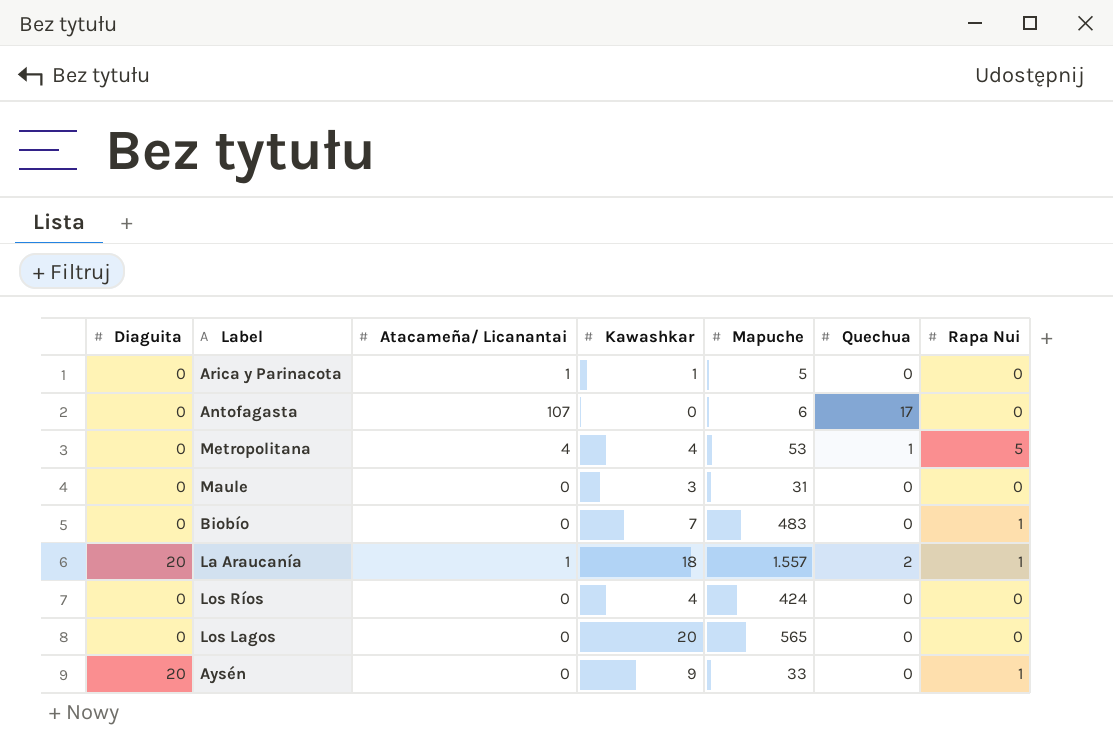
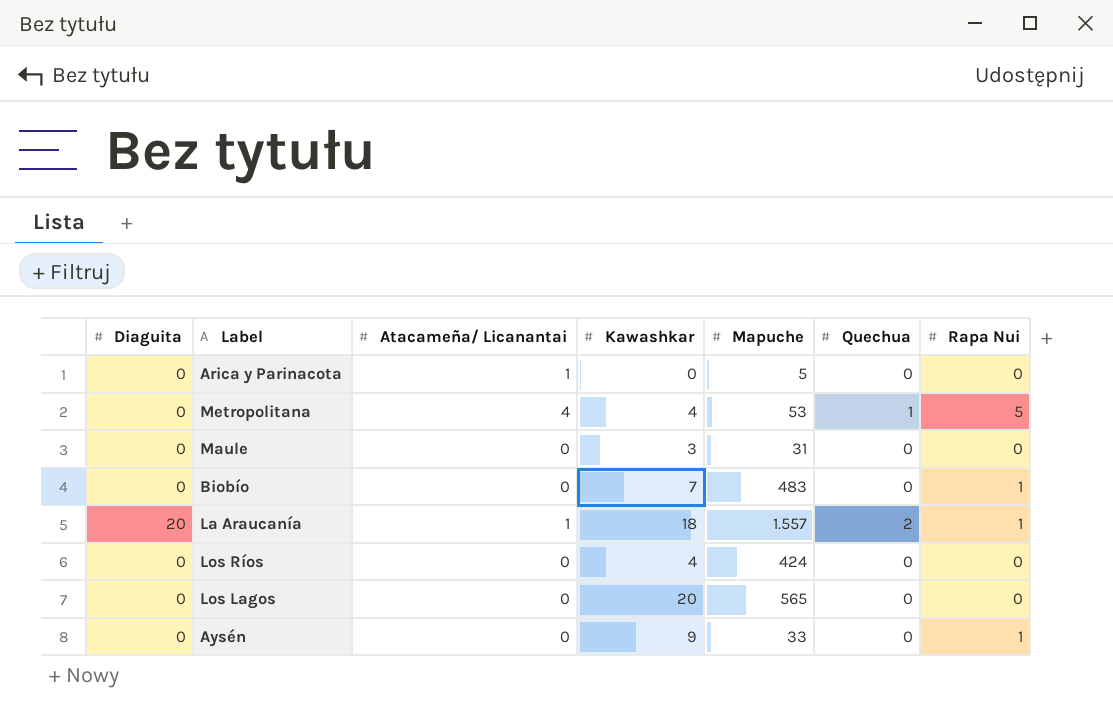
row Antofagasta: 0 | 107 | 0 | 6 | 17 | 0 -> none
Arica y Parinacota | Kawashkar: 1 -> 0
Aysén | Diaguita: 20 -> 0

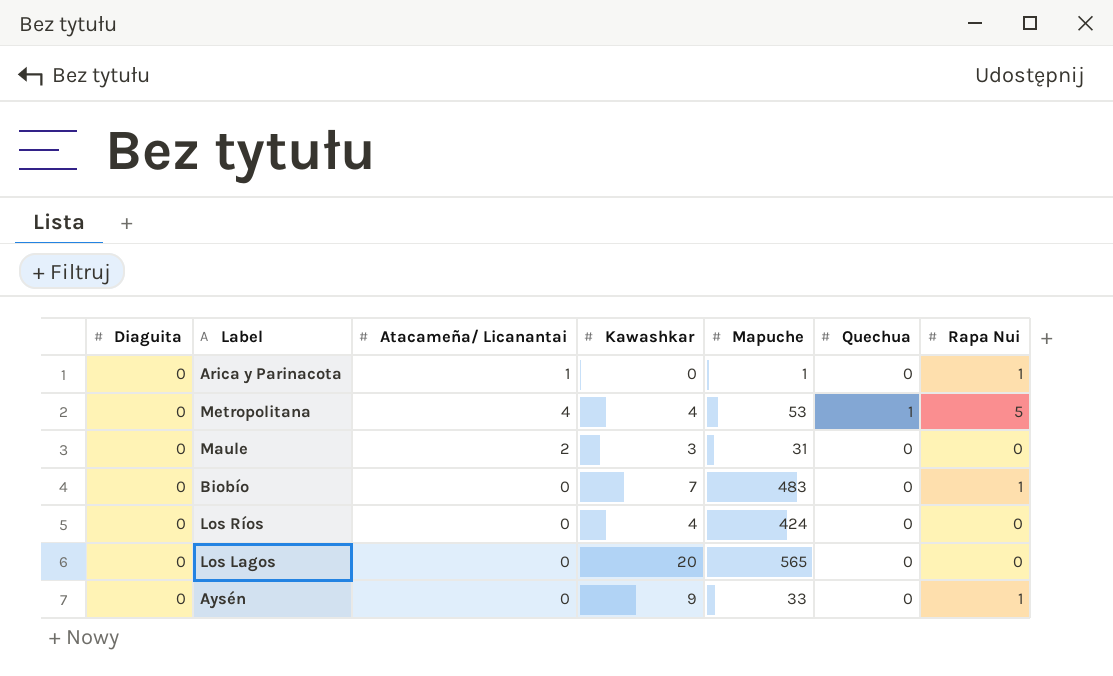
row La Araucanía: 20 | 1 | 18 | 1.557 | 2 | 1 -> none
Arica y Parinacota | Mapuche: 5 -> 1
Arica y Parinacota | Rapa Nui: 0 -> 1
Maule | Atacameña/ Licanantai: 0 -> 2

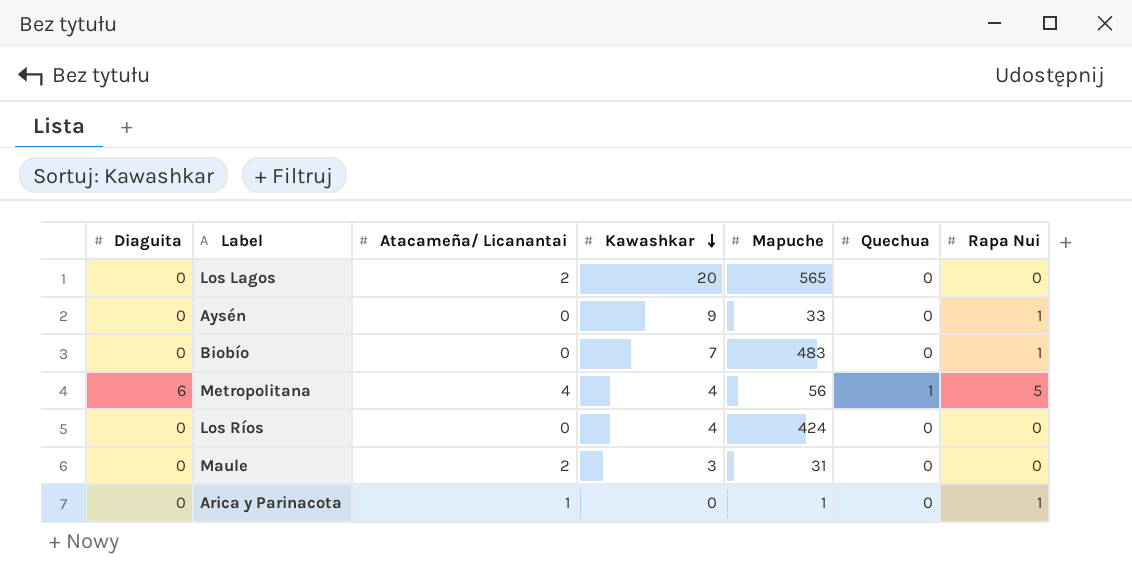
row order: none -> Kawashkar descending
Los Lagos | Atacameña/ Licanantai: 0 -> 2
Metropolitana | Diaguita: 0 -> 6
Metropolitana | Mapuche: 53 -> 56

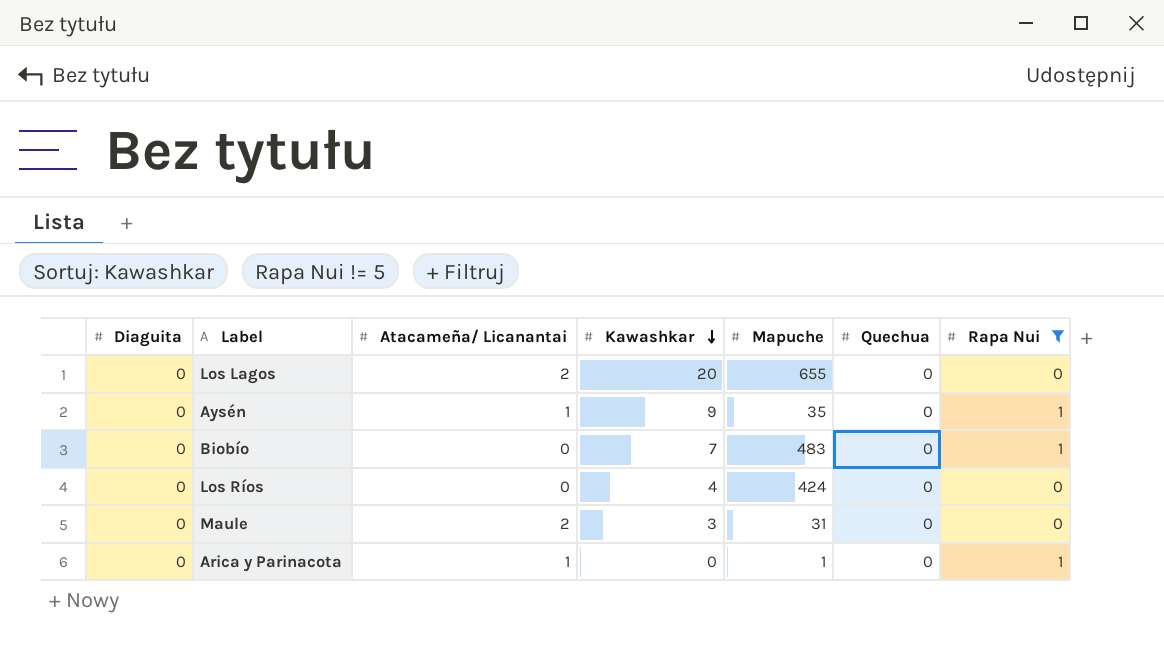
filter: none -> Rapa Nui != 5
Los Lagos | Mapuche: 565 -> 655
Aysén | Atacameña/ Licanantai: 0 -> 1
Aysén | Mapuche: 33 -> 35

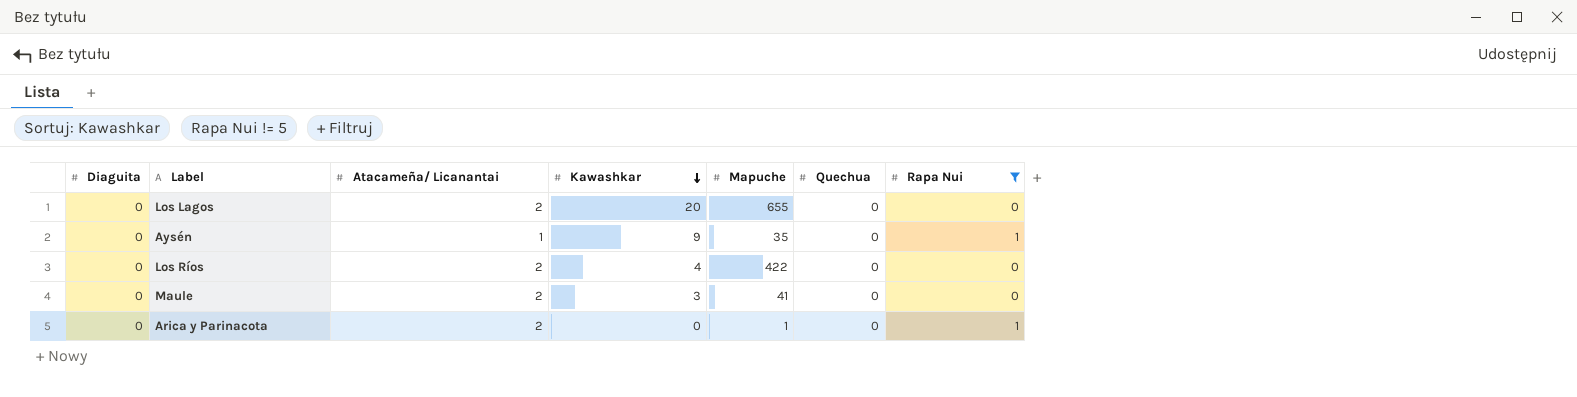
row Biobío: 0 | 0 | 7 | 483 | 0 | 1 -> none
Los Ríos | Atacameña/ Licanantai: 0 -> 2
Los Ríos | Mapuche: 424 -> 422
Maule | Mapuche: 31 -> 41
Arica y Parinacota | Atacameña/ Licanantai: 1 -> 2

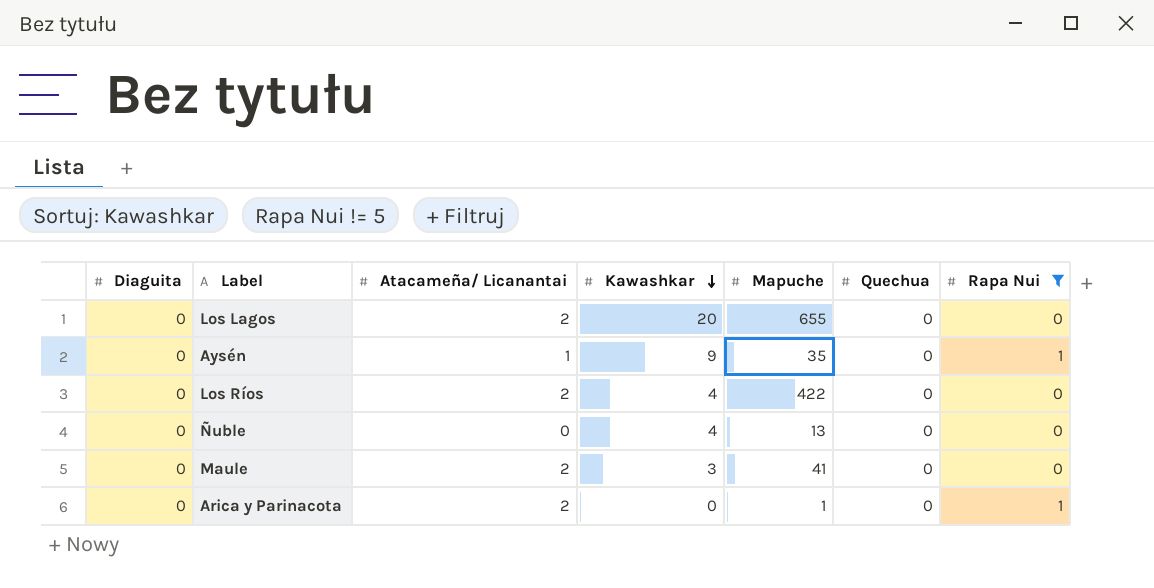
row Ñuble: none -> 0 | 0 | 4 | 13 | 0 | 0

